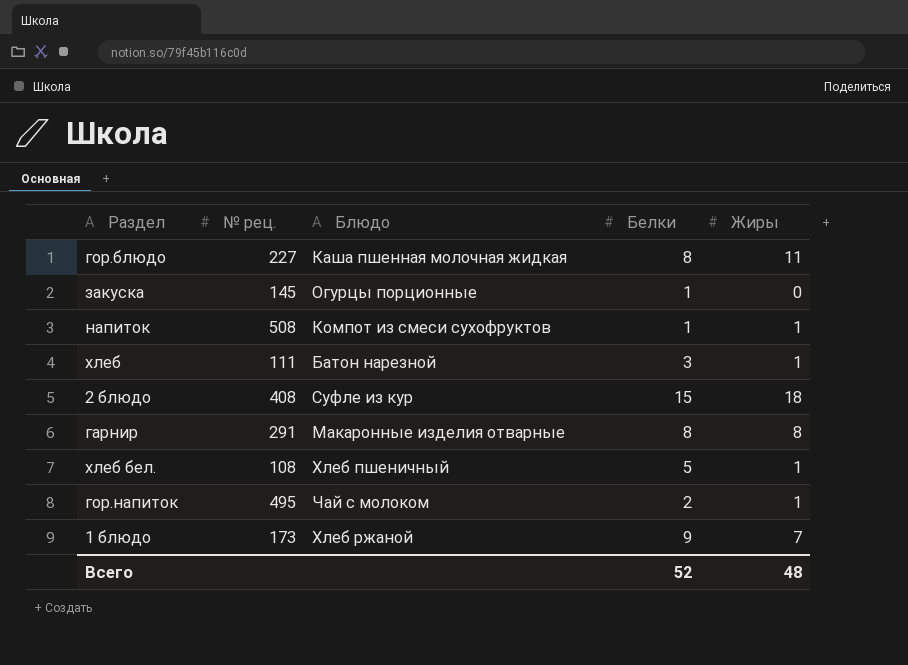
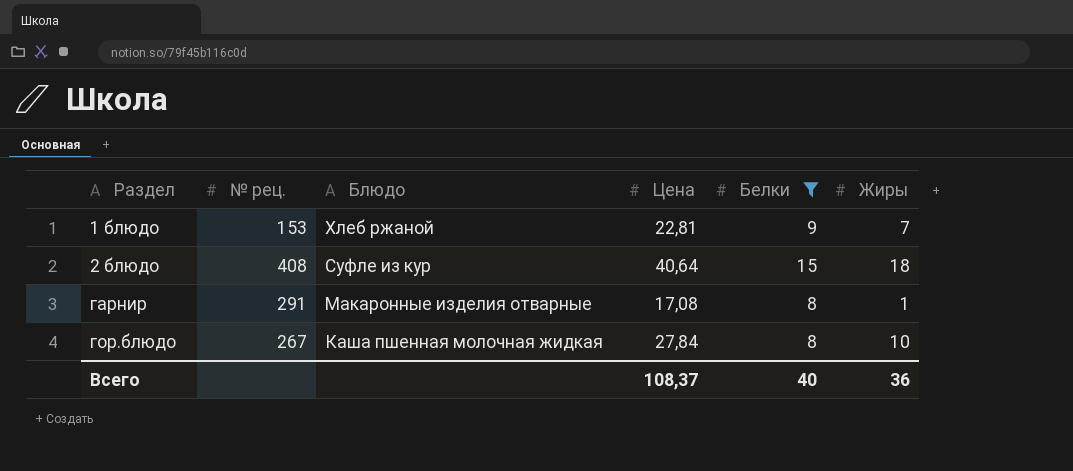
filter: none -> Белки >= 8
row order: none -> Раздел ascending
column Цена | position: none -> 4
1 блюдо | № рец.: 173 -> 153
гарнир | Жиры: 8 -> 1
гор.блюдо | № рец.: 227 -> 267
гор.блюдо | Жиры: 11 -> 10
Всего | Белки: 52 -> 40
Всего | Жиры: 48 -> 36

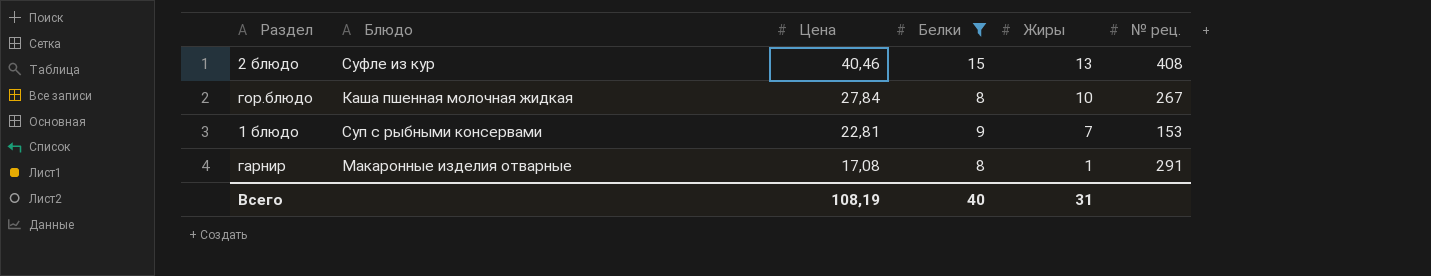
row order: Раздел ascending -> Цена descending
column № рец. | position: 2 -> 6
2 блюдо | Цена: 40,64 -> 40,46
2 блюдо | Жиры: 18 -> 13
1 блюдо | Блюдо: Хлеб ржаной -> Суп с рыбными консервами
Всего | Цена: 108,37 -> 108,19
Всего | Жиры: 36 -> 31

